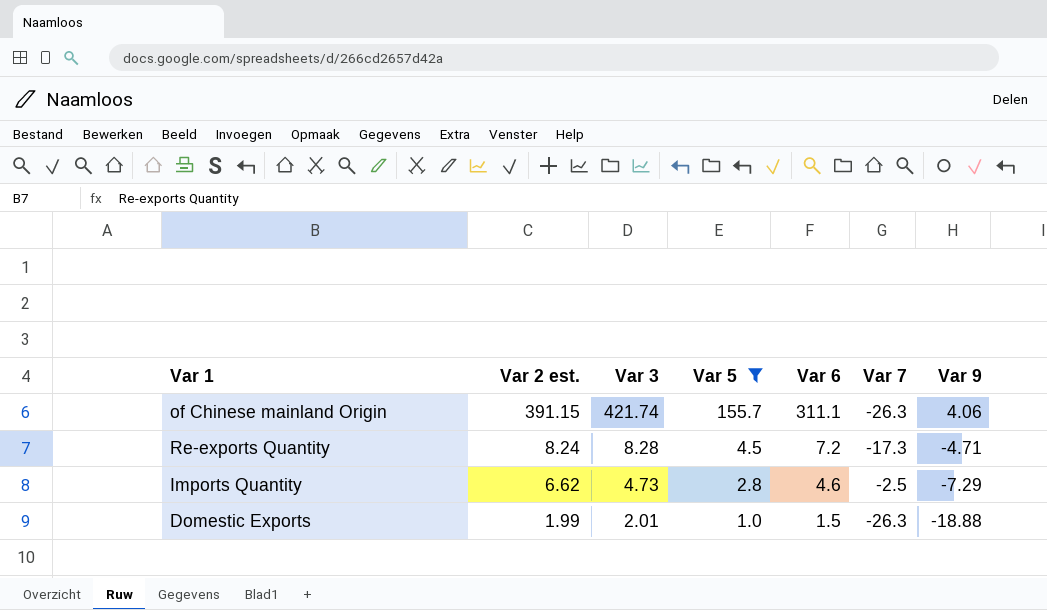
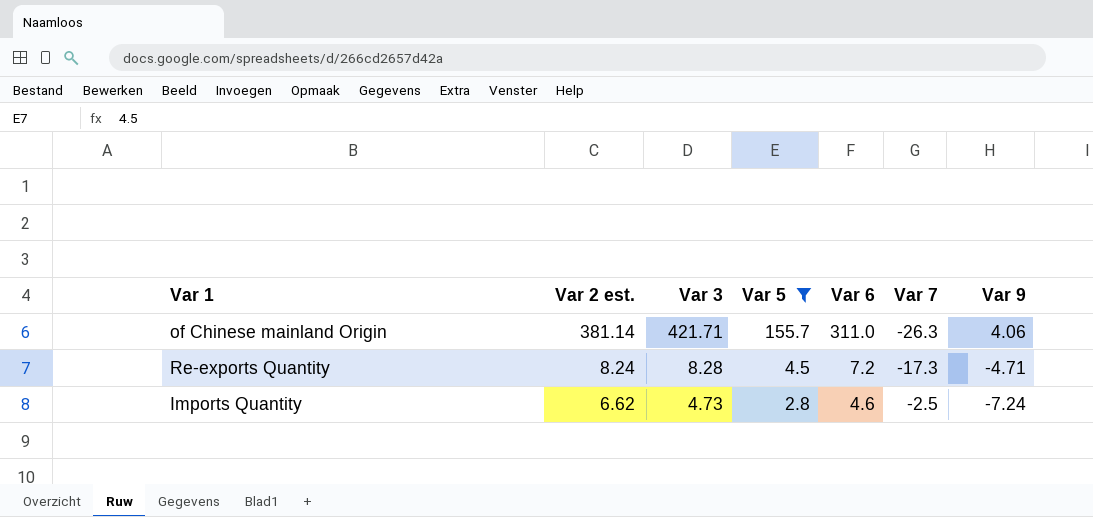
row Domestic Exports: 1.99 | 2.01 | 1.0 | 1.5 | -26.3 | -18.88 -> none
of Chinese mainland Origin | Var 2 est.: 391.15 -> 381.14
of Chinese mainland Origin | Var 3: 421.74 -> 421.71
of Chinese mainland Origin | Var 6: 311.1 -> 311.0
Imports Quantity | Var 9: -7.29 -> -7.24

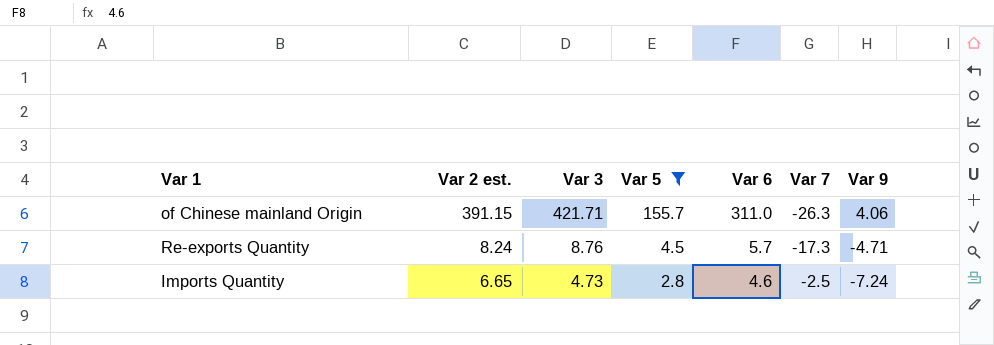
of Chinese mainland Origin | Var 2 est.: 381.14 -> 391.15
Re-exports Quantity | Var 3: 8.28 -> 8.76
Re-exports Quantity | Var 6: 7.2 -> 5.7
Imports Quantity | Var 2 est.: 6.62 -> 6.65

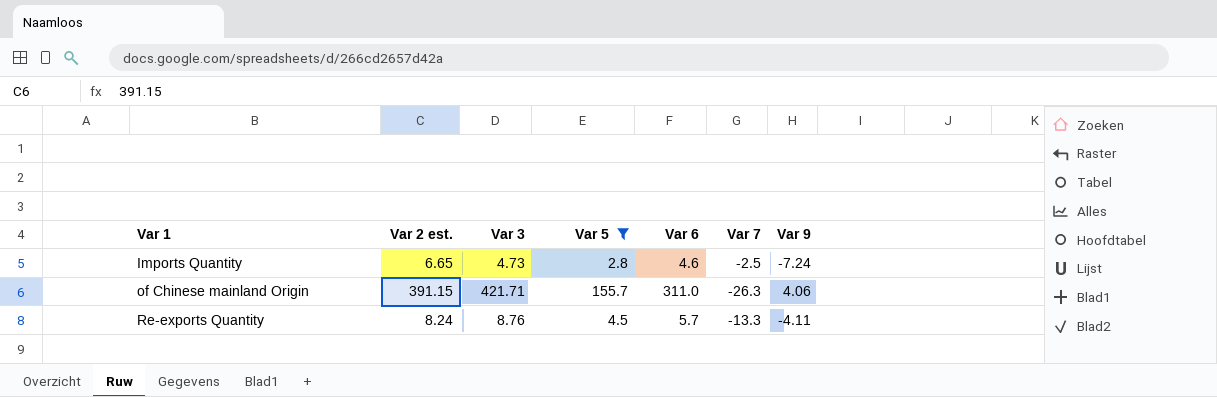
row order: Var 2 est. descending -> Var 1 ascending
Re-exports Quantity | Var 7: -17.3 -> -13.3
Re-exports Quantity | Var 9: -4.71 -> -4.11

